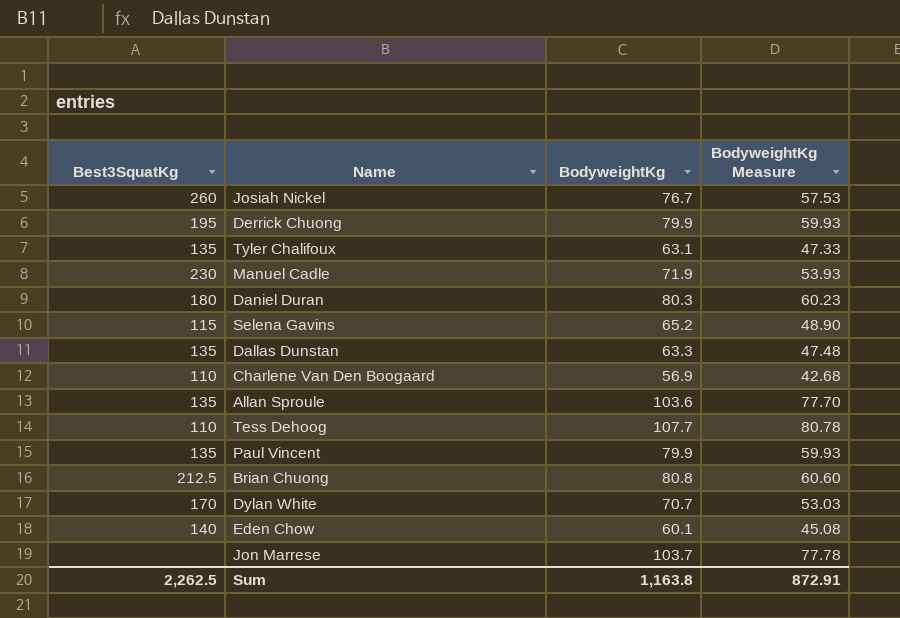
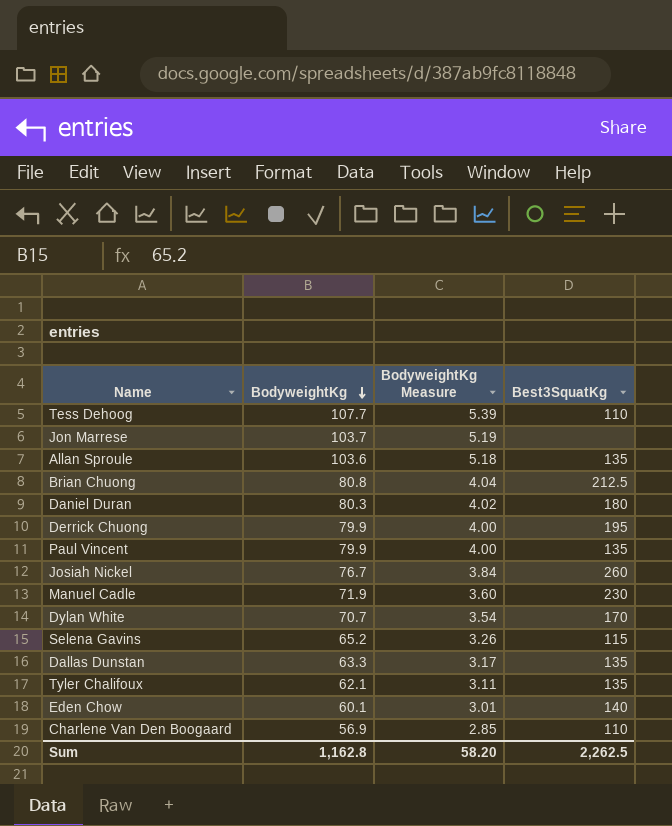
row order: none -> BodyweightKg descending
column BodyweightKg Measure | formula: [BodyweightKg] * 0.75 -> [BodyweightKg] * 0.05
column Best3SquatKg | position: 1 -> 4
Tyler Chalifoux | BodyweightKg: 63.1 -> 62.1
Sum | BodyweightKg: 1,163.8 -> 1,162.8
Sum | BodyweightKg Measure: 872.91 -> 58.20

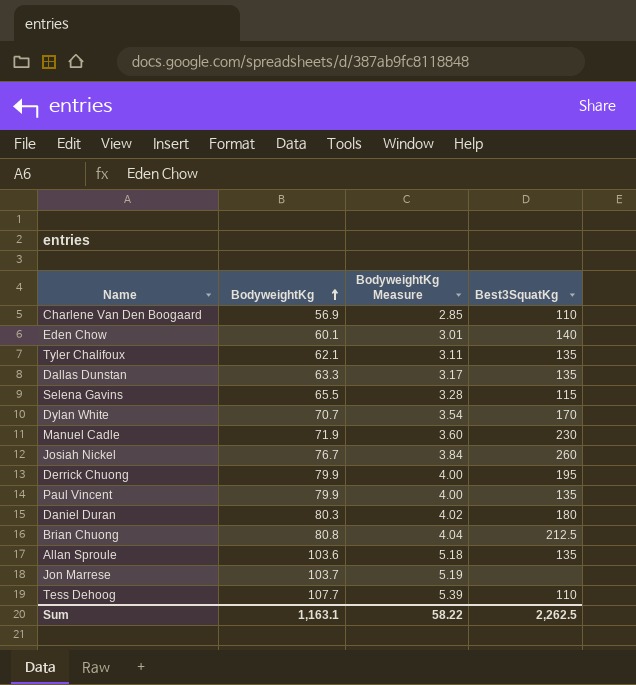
row order: BodyweightKg descending -> BodyweightKg ascending
Selena Gavins | BodyweightKg: 65.2 -> 65.5
Selena Gavins | BodyweightKg Measure: 3.26 -> 3.28
Sum | BodyweightKg: 1,162.8 -> 1,163.1
Sum | BodyweightKg Measure: 58.20 -> 58.22

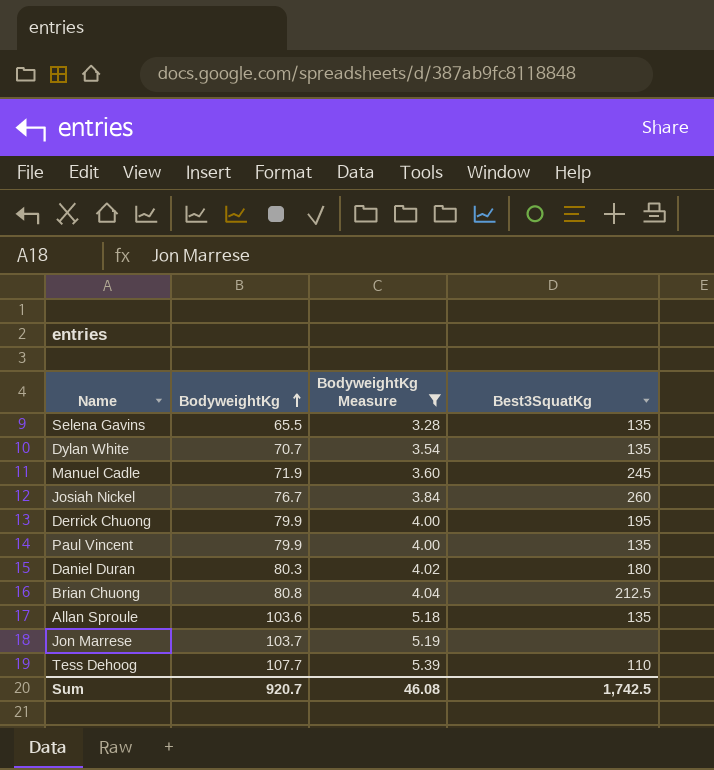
filter: none -> BodyweightKg Measure >= 3.28
Selena Gavins | Best3SquatKg: 115 -> 135
Dylan White | Best3SquatKg: 170 -> 135
Manuel Cadle | Best3SquatKg: 230 -> 245
Sum | BodyweightKg: 1,163.1 -> 920.7
Sum | BodyweightKg Measure: 58.22 -> 46.08
Sum | Best3SquatKg: 2,262.5 -> 1,742.5

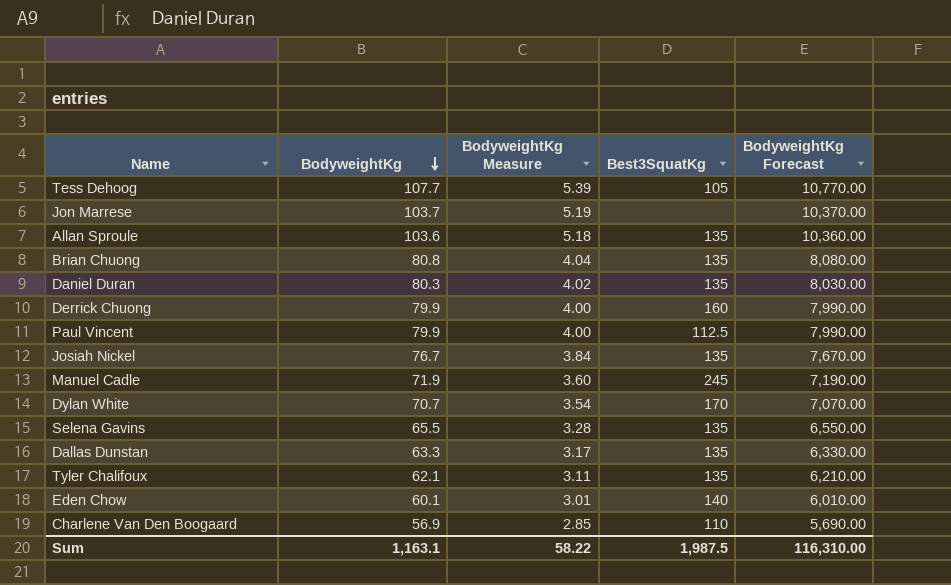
filter: BodyweightKg Measure >= 3.28 -> none
row order: BodyweightKg ascending -> BodyweightKg descending
column BodyweightKg Forecast | formula: none -> [BodyweightKg] * 100
Tess Dehoog | Best3SquatKg: 110 -> 105
Brian Chuong | Best3SquatKg: 212.5 -> 135
Daniel Duran | Best3SquatKg: 180 -> 135
Derrick Chuong | Best3SquatKg: 195 -> 160
Paul Vincent | Best3SquatKg: 135 -> 112.5
Josiah Nickel | Best3SquatKg: 260 -> 135
Dylan White | Best3SquatKg: 135 -> 170
Sum | BodyweightKg: 920.7 -> 1,163.1
Sum | BodyweightKg Measure: 46.08 -> 58.22
Sum | Best3SquatKg: 1,742.5 -> 1,987.5

